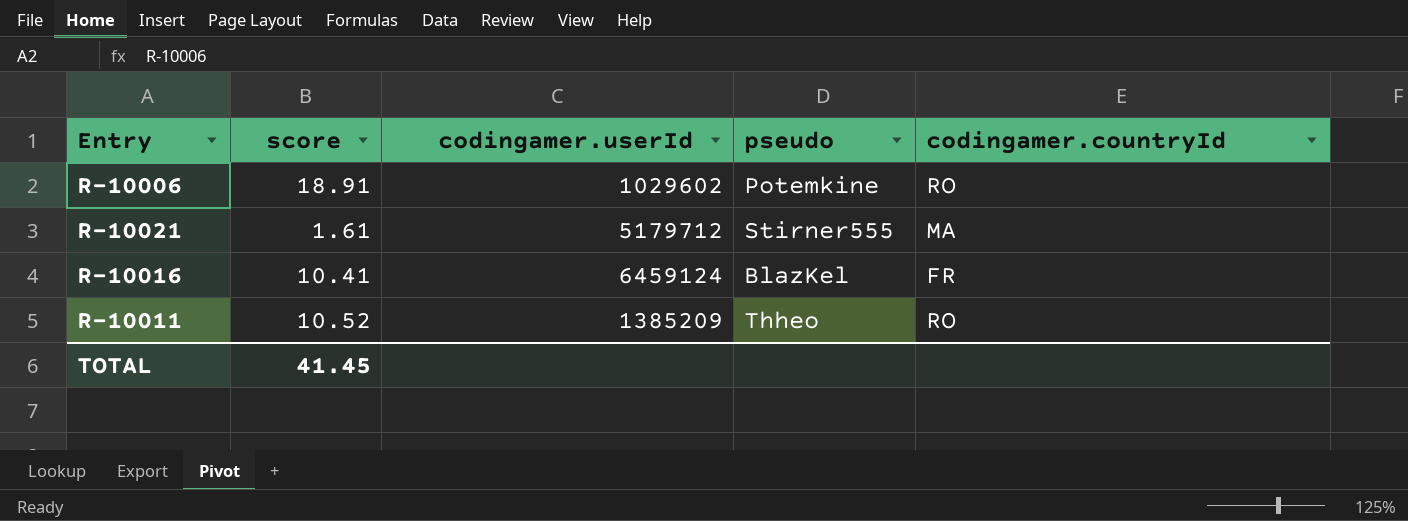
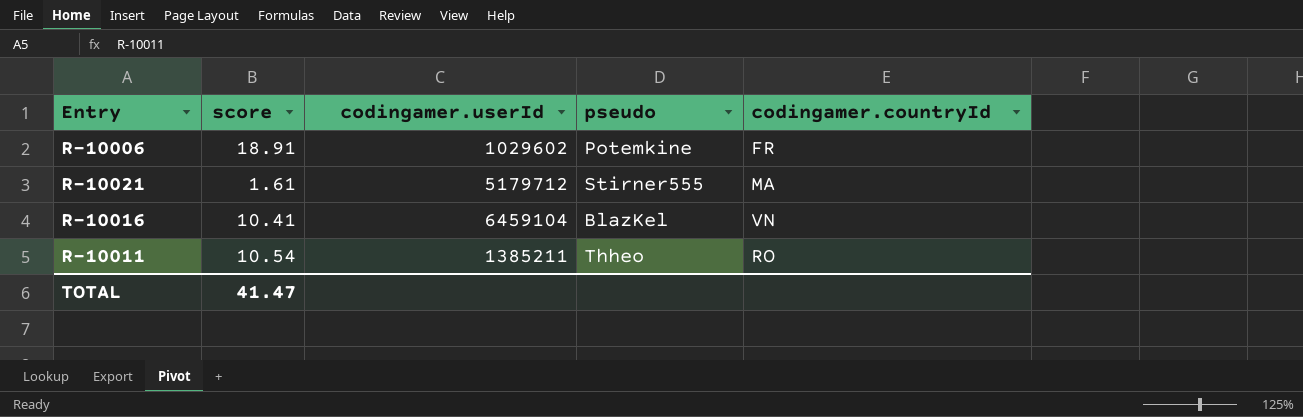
R-10006 | codingamer.countryId: RO -> FR
R-10016 | codingamer.userId: 6459124 -> 6459104
R-10016 | codingamer.countryId: FR -> VN
R-10011 | score: 10.52 -> 10.54
R-10011 | codingamer.userId: 1385209 -> 1385211
TOTAL | score: 41.45 -> 41.47

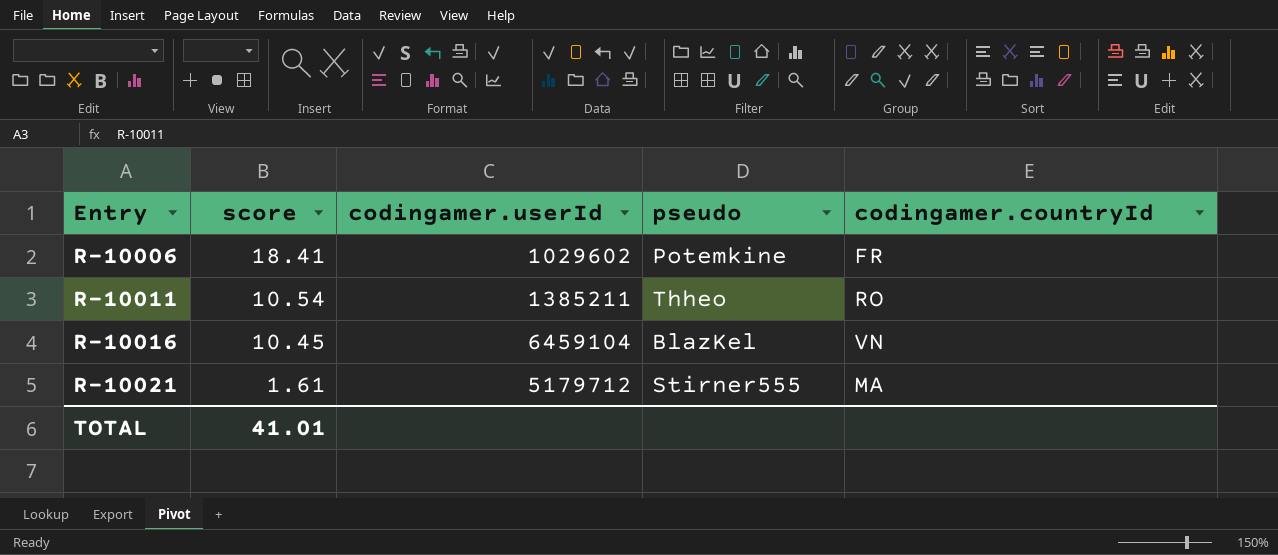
row order: none -> Entry ascending
R-10006 | score: 18.91 -> 18.41
R-10016 | score: 10.41 -> 10.45
TOTAL | score: 41.47 -> 41.01

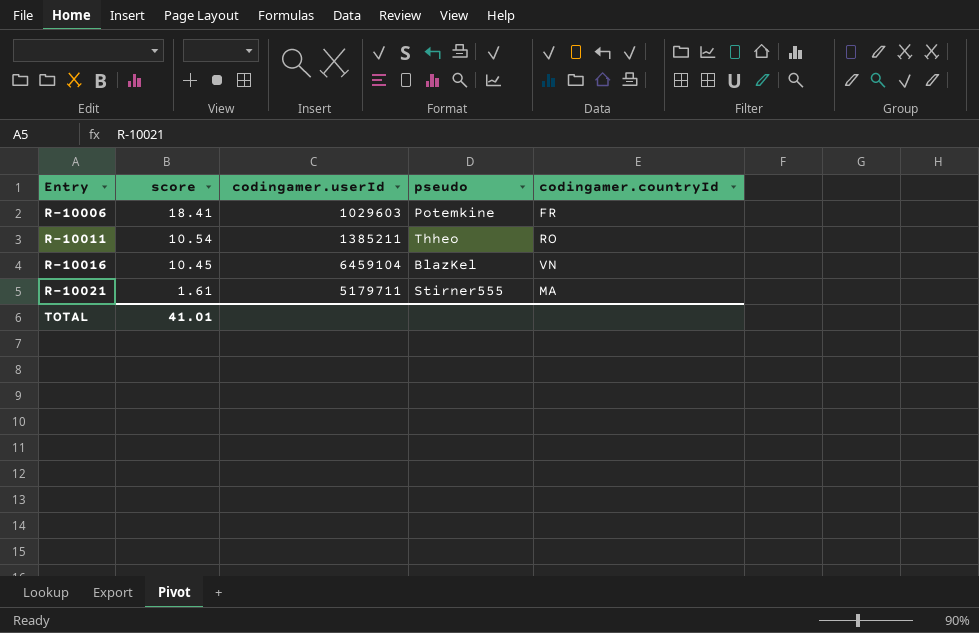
R-10006 | codingamer.userId: 1029602 -> 1029603
R-10021 | codingamer.userId: 5179712 -> 5179711

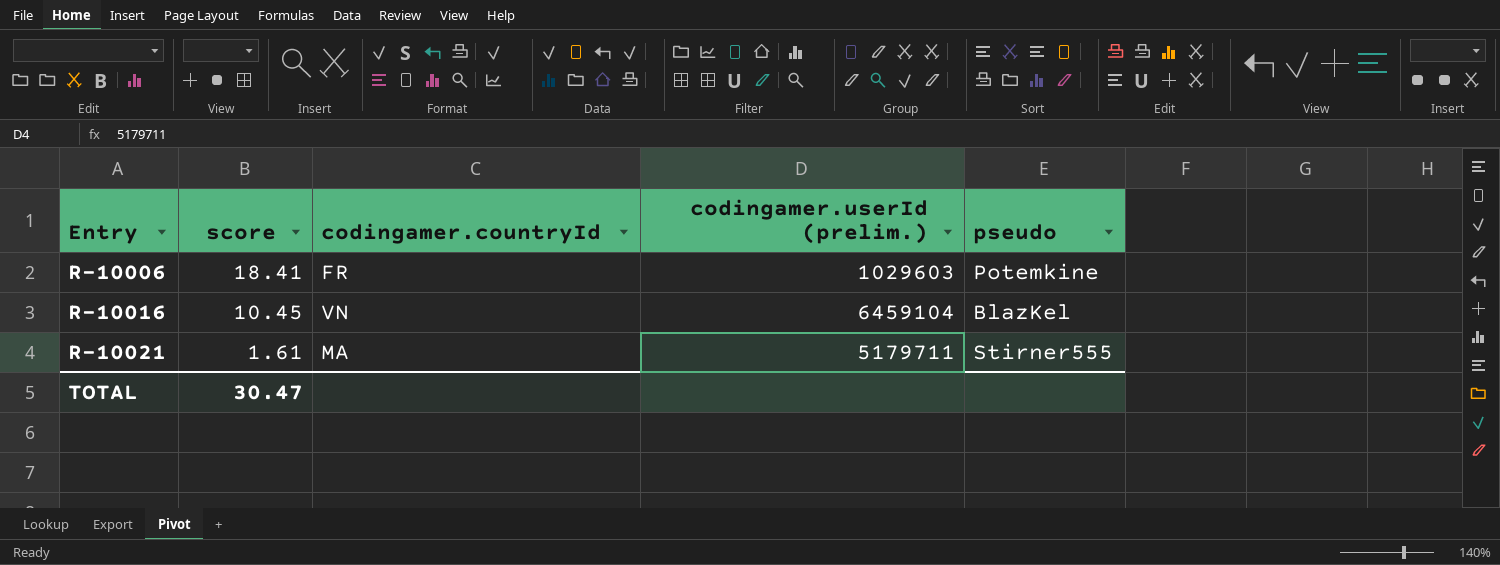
column codingamer.countryId | position: 5 -> 3
column name: codingamer.userId -> codingamer.userId (prelim.)
row R-10011: 10.54 | 1385211 | Thheo | RO -> none
TOTAL | score: 41.01 -> 30.47

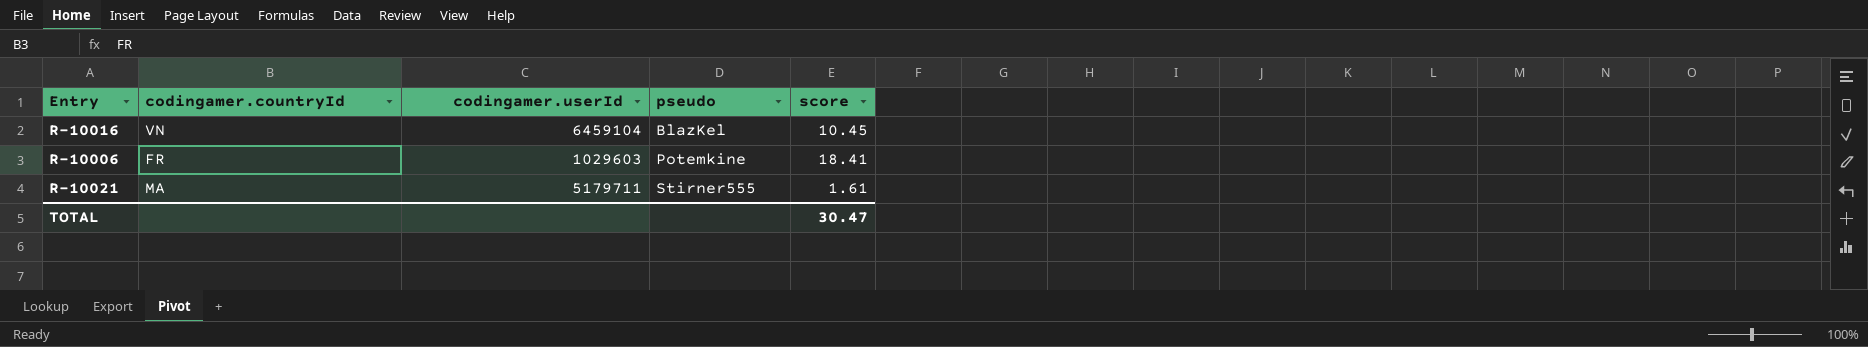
row order: Entry ascending -> pseudo ascending
column name: codingamer.userId (prelim.) -> codingamer.userId
column score | position: 2 -> 5

